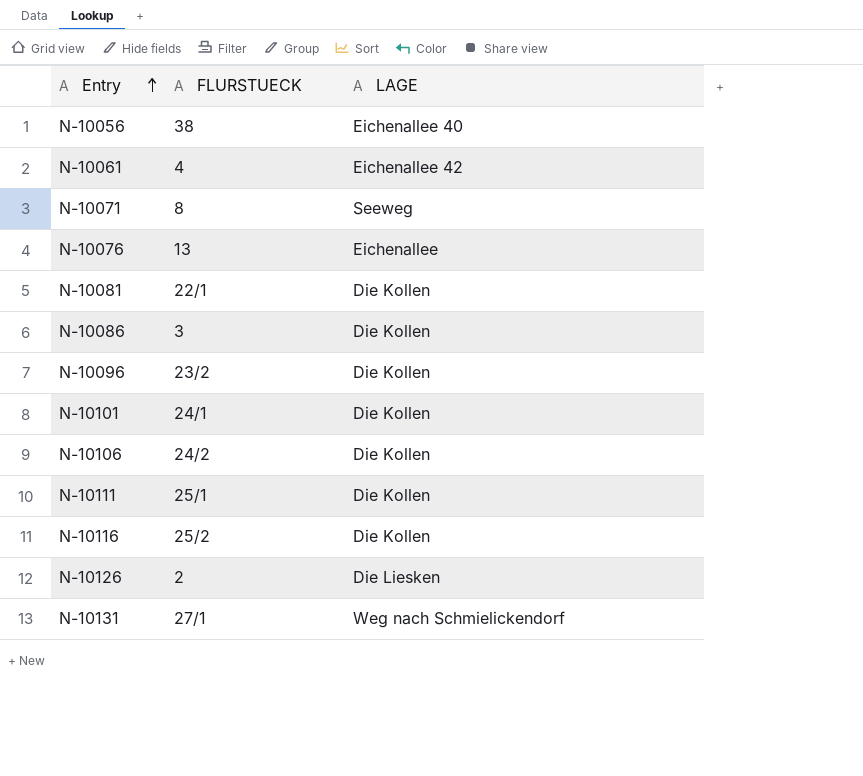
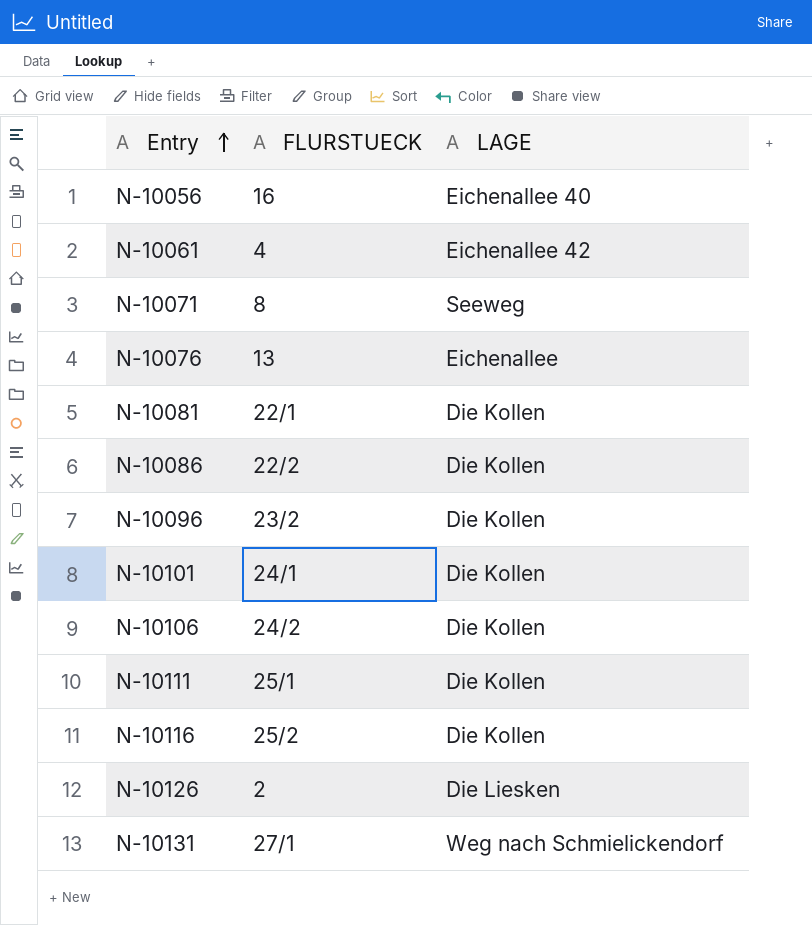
N-10056 | FLURSTUECK: 38 -> 16
N-10086 | FLURSTUECK: 3 -> 22/2

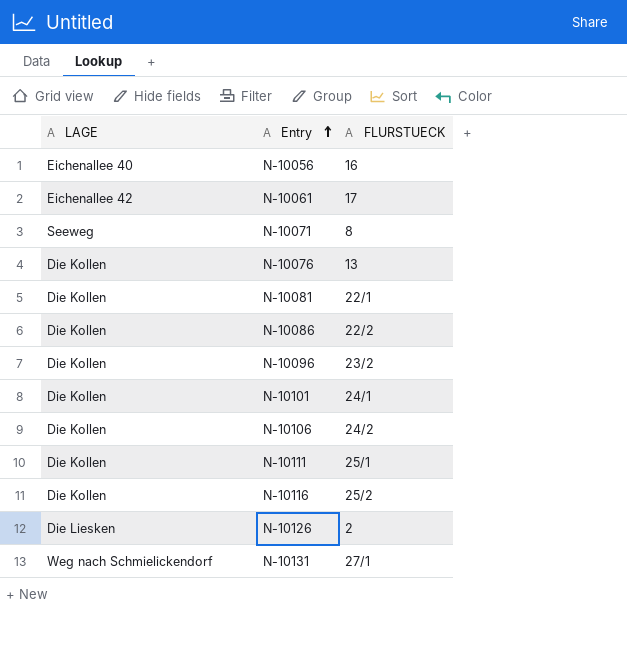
column LAGE | position: 3 -> 1
N-10061 | FLURSTUECK: 4 -> 17
N-10076 | LAGE: Eichenallee -> Die Kollen

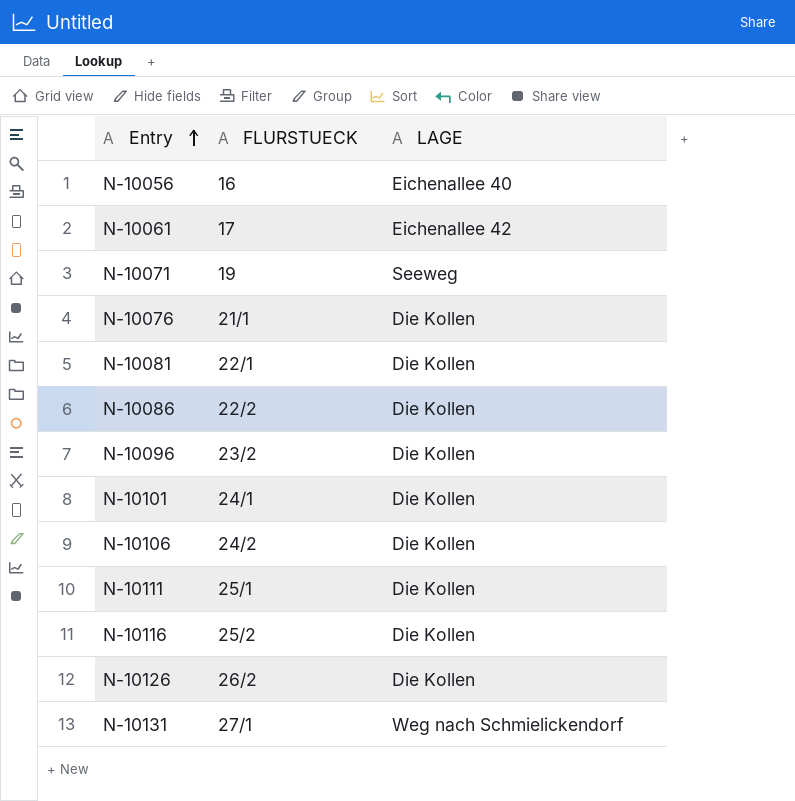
column LAGE | position: 1 -> 3
N-10071 | FLURSTUECK: 8 -> 19
N-10076 | FLURSTUECK: 13 -> 21/1
N-10126 | FLURSTUECK: 2 -> 26/2
N-10126 | LAGE: Die Liesken -> Die Kollen

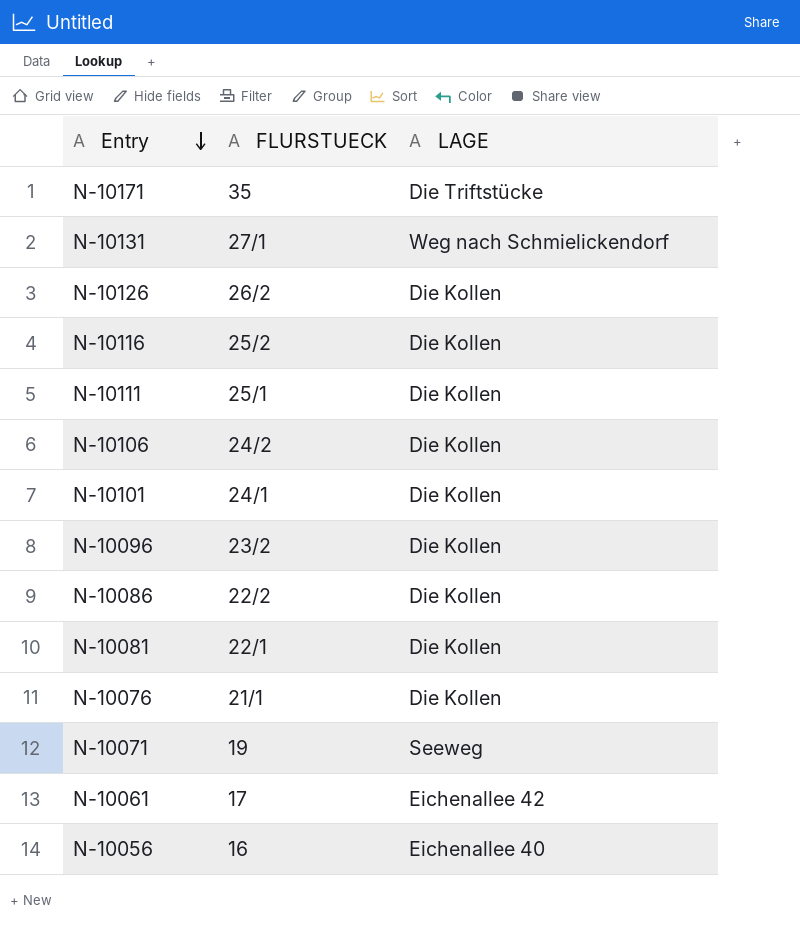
row order: Entry ascending -> Entry descending
row N-10171: none -> 35 | Die Triftstücke

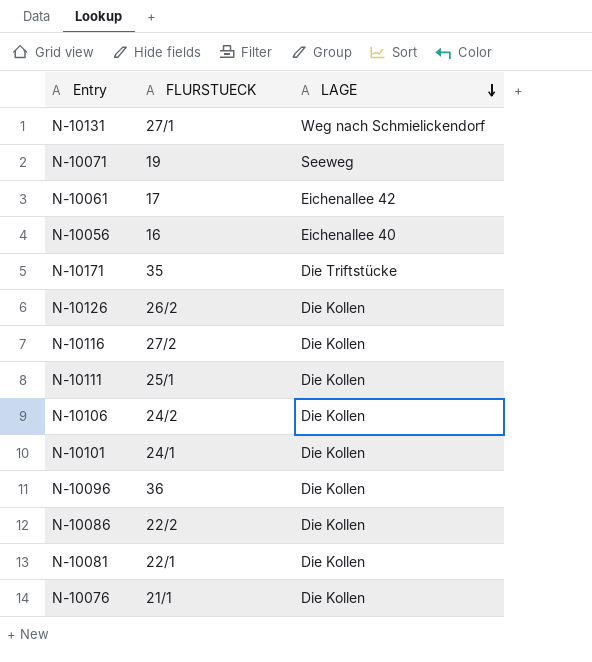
row order: Entry descending -> LAGE descending
N-10116 | FLURSTUECK: 25/2 -> 27/2
N-10096 | FLURSTUECK: 23/2 -> 36

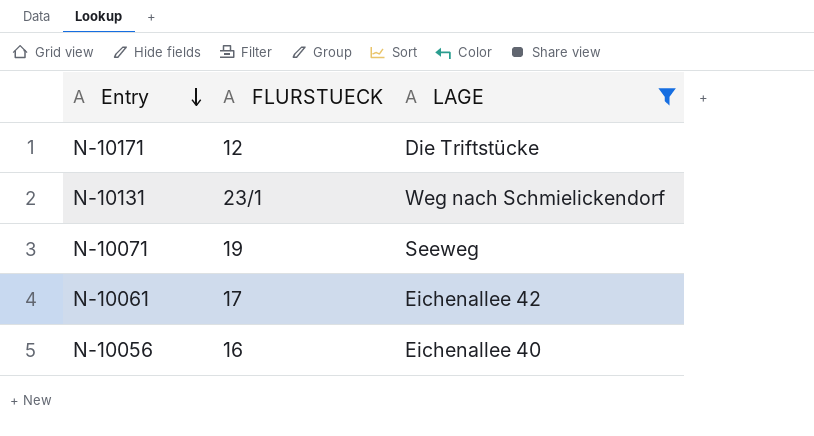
filter: none -> LAGE != Die Kollen
row order: LAGE descending -> Entry descending
N-10171 | FLURSTUECK: 35 -> 12
N-10131 | FLURSTUECK: 27/1 -> 23/1

